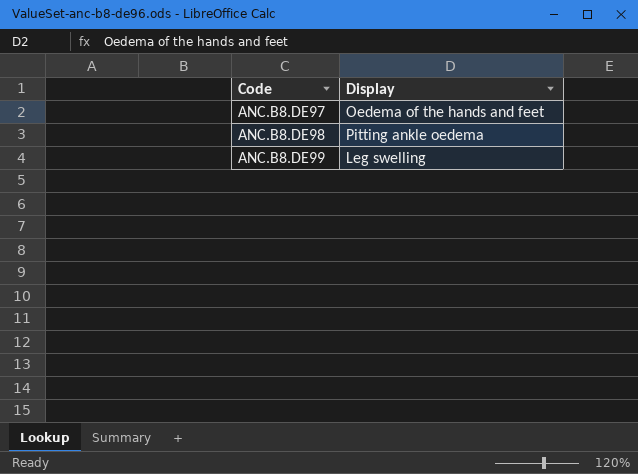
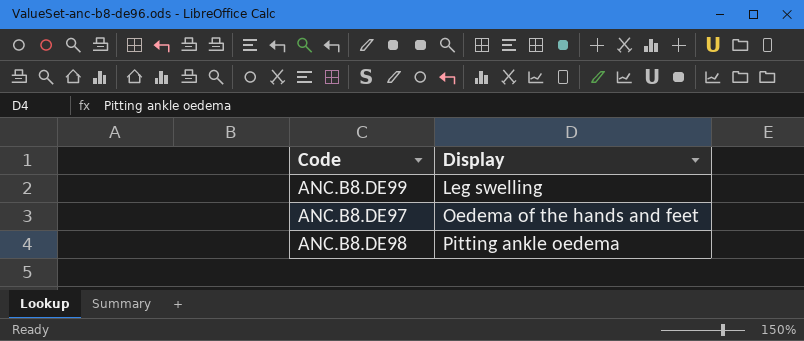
row order: Code ascending -> Display ascending

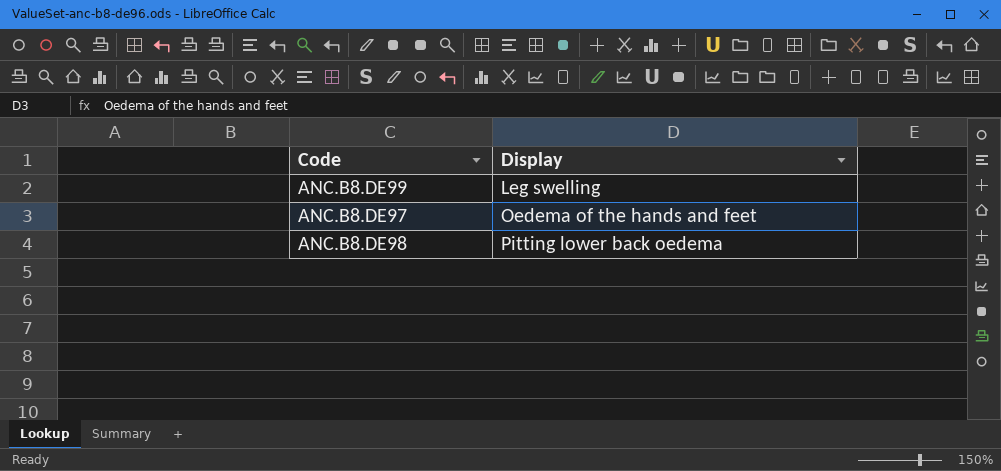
ANC.B8.DE98 | Display: Pitting ankle oedema -> Pitting lower back oedema

